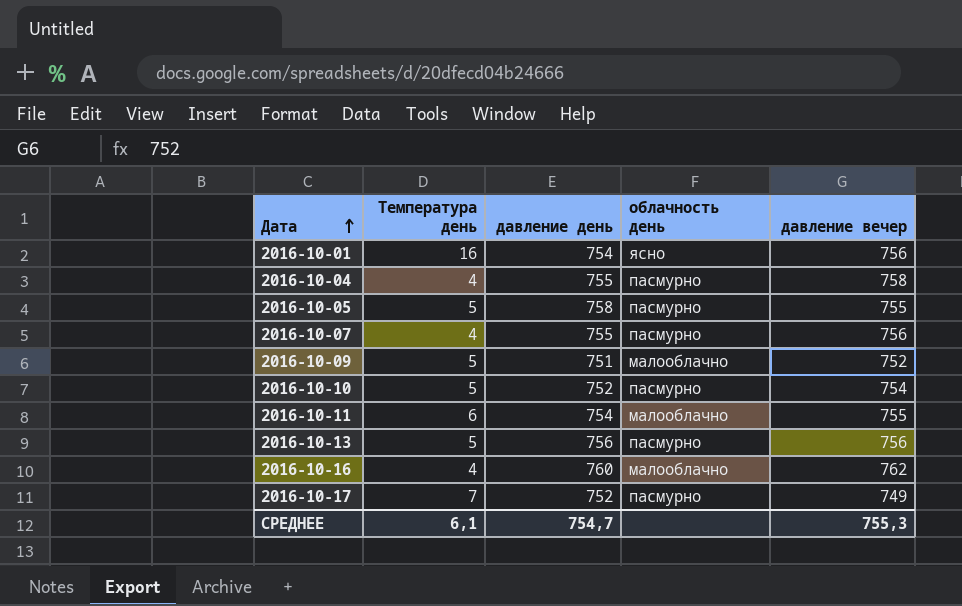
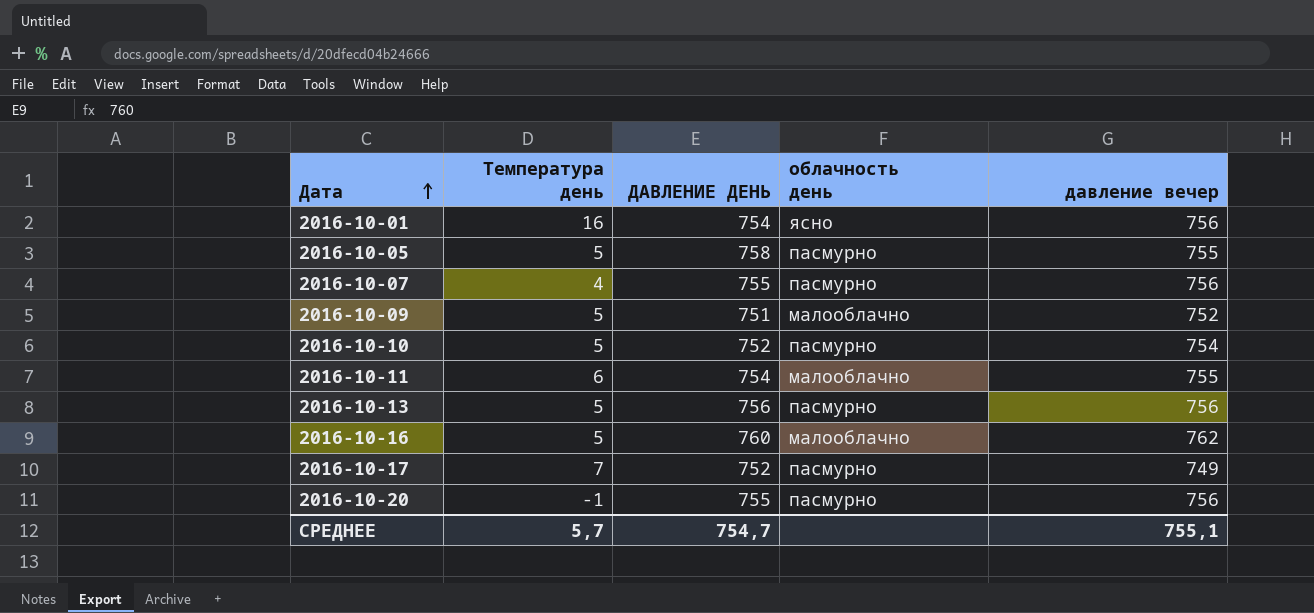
column name: давление день -> ДАВЛЕНИЕ ДЕНЬ
row 2016-10-04: 4 | 755 | пасмурно | 758 -> none
2016-10-16 | Температура день: 4 -> 5
row 2016-10-20: none -> -1 | 755 | пасмурно | 756
СРЕДНЕЕ | Температура день: 6,1 -> 5,7
СРЕДНЕЕ | давление вечер: 755,3 -> 755,1

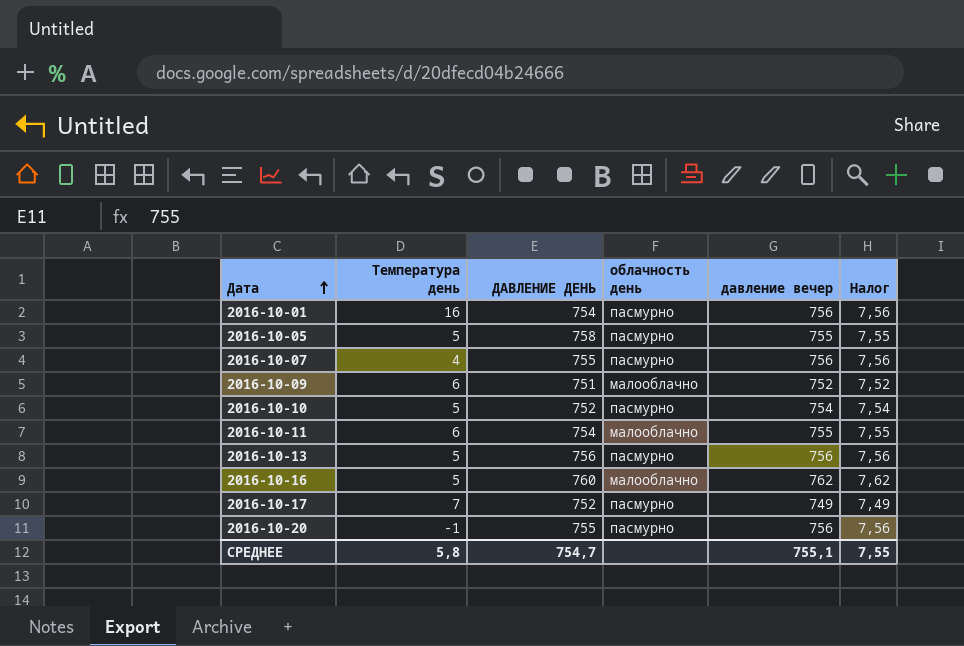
column Налог | formula: none -> [давление вечер] * 0,01
2016-10-01 | облачность день: ясно -> пасмурно
2016-10-09 | Температура день: 5 -> 6
СРЕДНЕЕ | Температура день: 5,7 -> 5,8

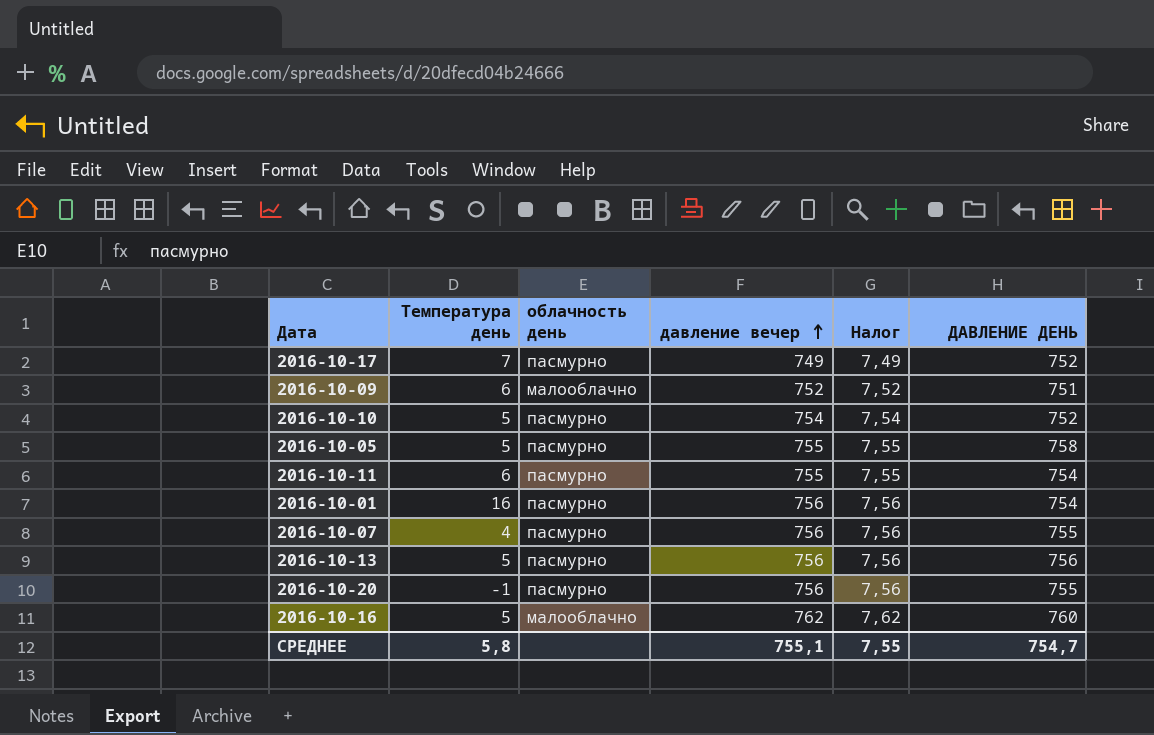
row order: Дата ascending -> давление вечер ascending
column ДАВЛЕНИЕ ДЕНЬ | position: 3 -> 6
2016-10-11 | облачность день: малооблачно -> пасмурно

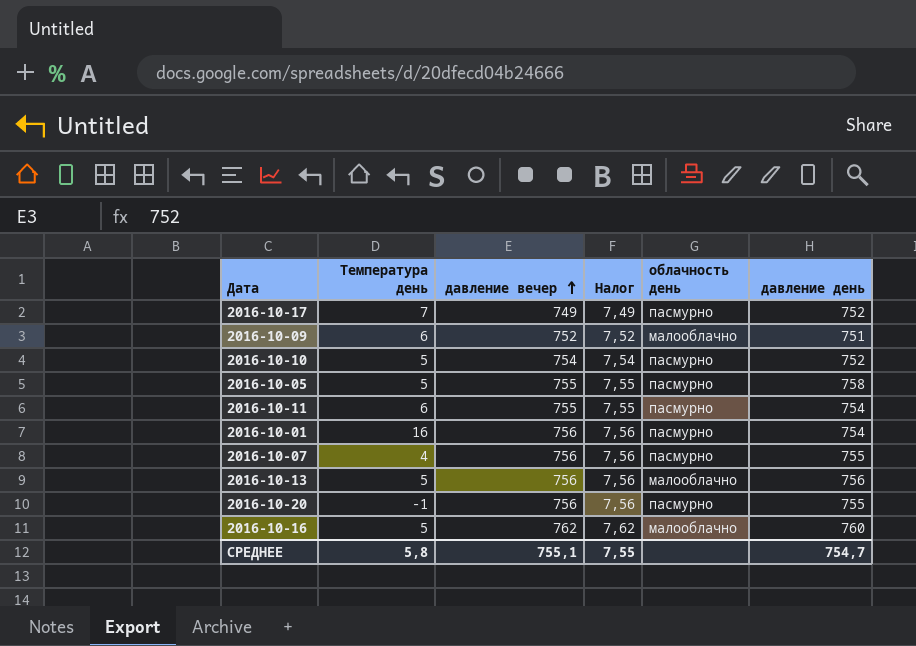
column облачность день | position: 3 -> 5
column name: ДАВЛЕНИЕ ДЕНЬ -> давление день
2016-10-13 | облачность день: пасмурно -> малооблачно

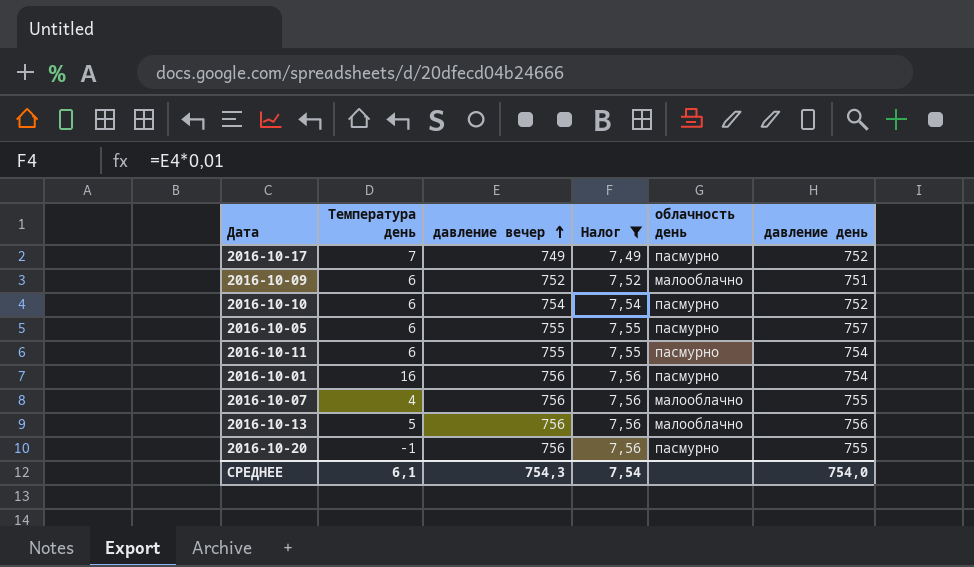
filter: none -> Налог != 7,62
2016-10-10 | Температура день: 5 -> 6
2016-10-05 | Температура день: 5 -> 6
2016-10-05 | давление день: 758 -> 757
2016-10-07 | облачность день: пасмурно -> малооблачно
СРЕДНЕЕ | Температура день: 5,8 -> 6,1
СРЕДНЕЕ | давление вечер: 755,1 -> 754,3
СРЕДНЕЕ | Налог: 7,55 -> 7,54
СРЕДНЕЕ | давление день: 754,7 -> 754,0

